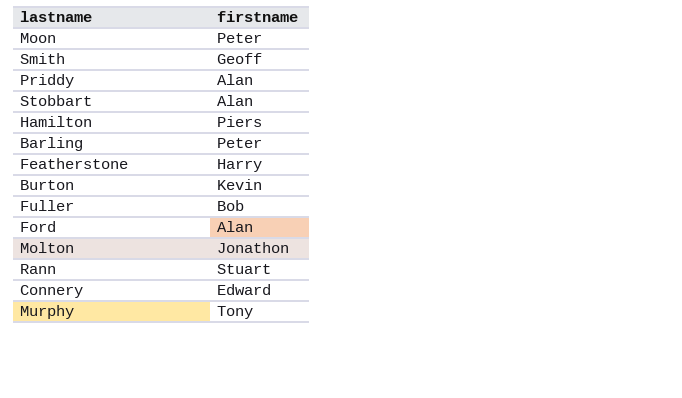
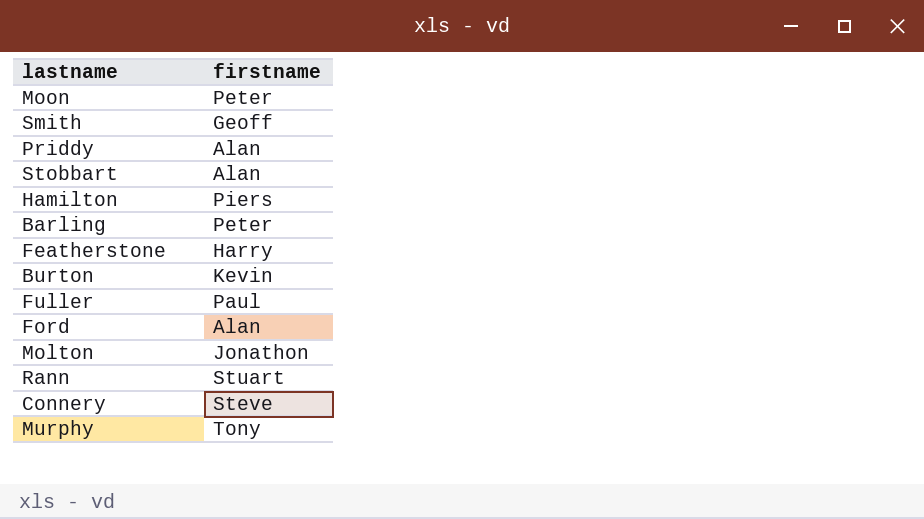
Fuller | firstname: Bob -> Paul
Connery | firstname: Edward -> Steve

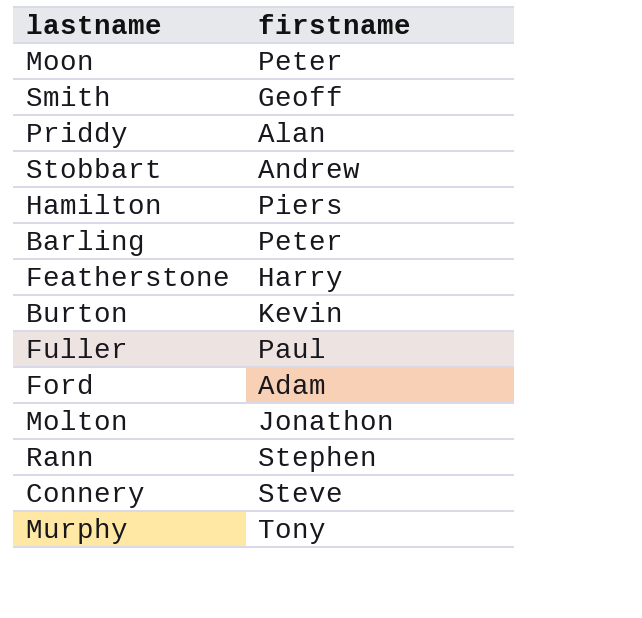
Stobbart | firstname: Alan -> Andrew
Ford | firstname: Alan -> Adam
Rann | firstname: Stuart -> Stephen

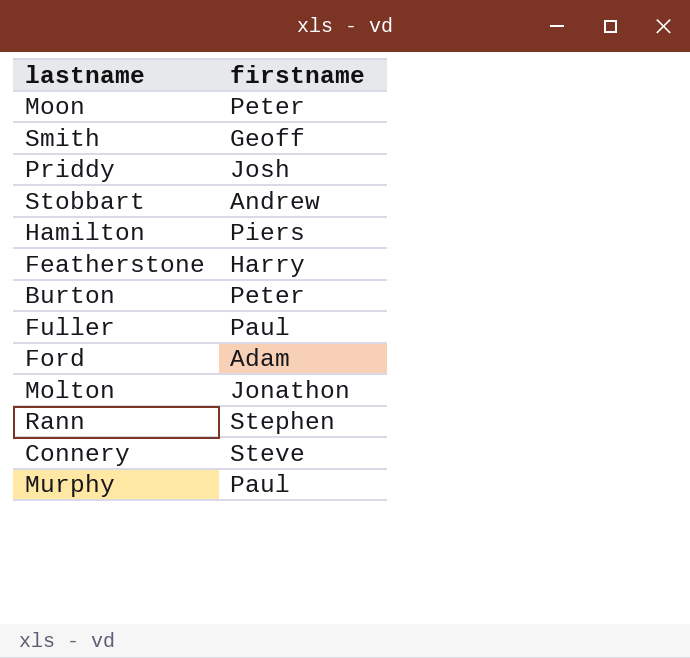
row Barling: Peter -> none
Priddy | firstname: Alan -> Josh
Burton | firstname: Kevin -> Peter
Murphy | firstname: Tony -> Paul

